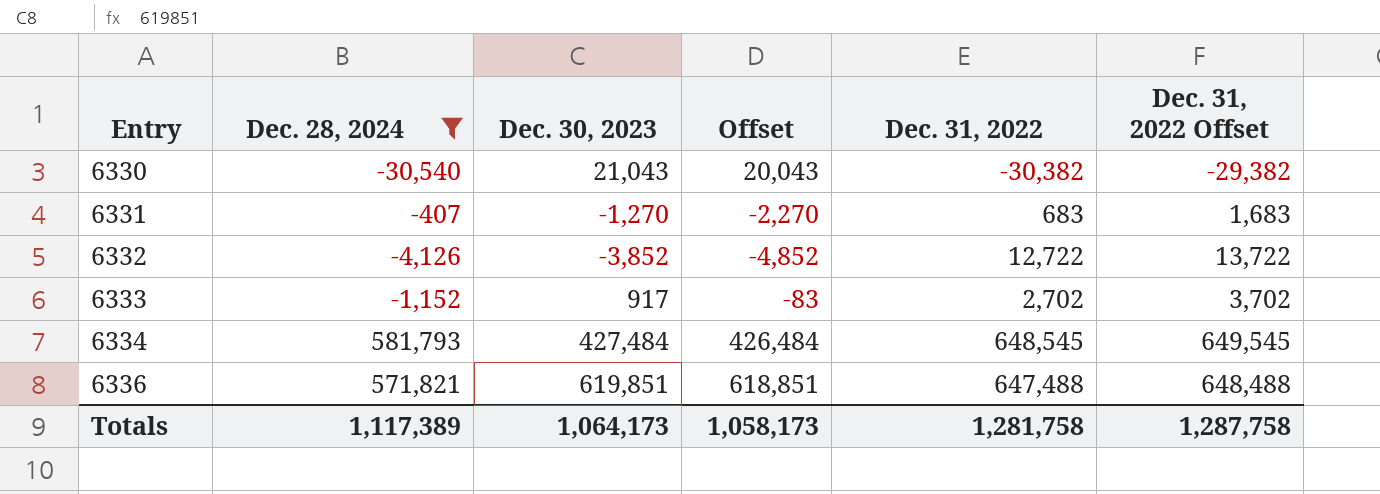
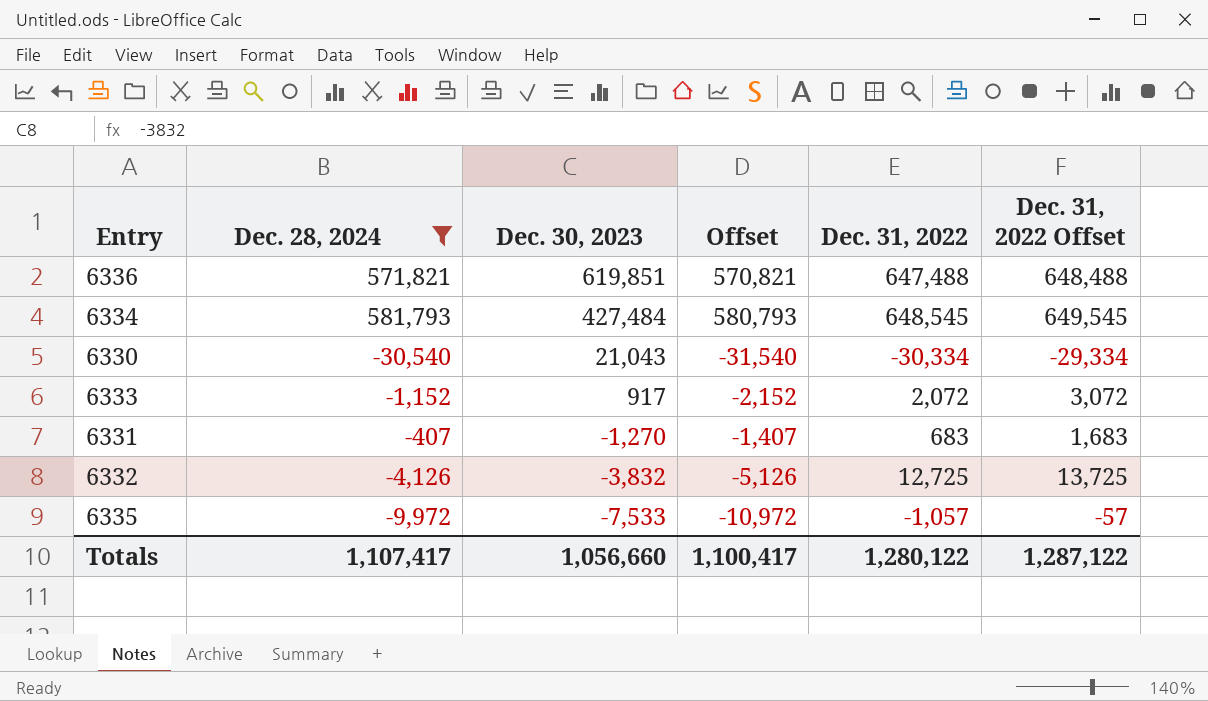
row order: Entry ascending -> Dec. 30, 2023 descending
column Offset | formula: [Dec. 30, 2023] - 1000 -> [Dec. 28, 2024] - 1000
6330 | Dec. 31, 2022: -30,382 -> -30,334
6330 | Dec. 31, 2022 Offset: -29,382 -> -29,334
6333 | Dec. 31, 2022: 2,702 -> 2,072
6333 | Dec. 31, 2022 Offset: 3,702 -> 3,072
6332 | Dec. 30, 2023: -3,852 -> -3,832
6332 | Dec. 31, 2022: 12,722 -> 12,725
6332 | Dec. 31, 2022 Offset: 13,722 -> 13,725
row 6335: none -> -9,972 | -7,533 | -10,972 | -1,057 | -57
Totals | Dec. 28, 2024: 1,117,389 -> 1,107,417
Totals | Dec. 30, 2023: 1,064,173 -> 1,056,660
Totals | Offset: 1,058,173 -> 1,100,417
Totals | Dec. 31, 2022: 1,281,758 -> 1,280,122
Totals | Dec. 31, 2022 Offset: 1,287,758 -> 1,287,122

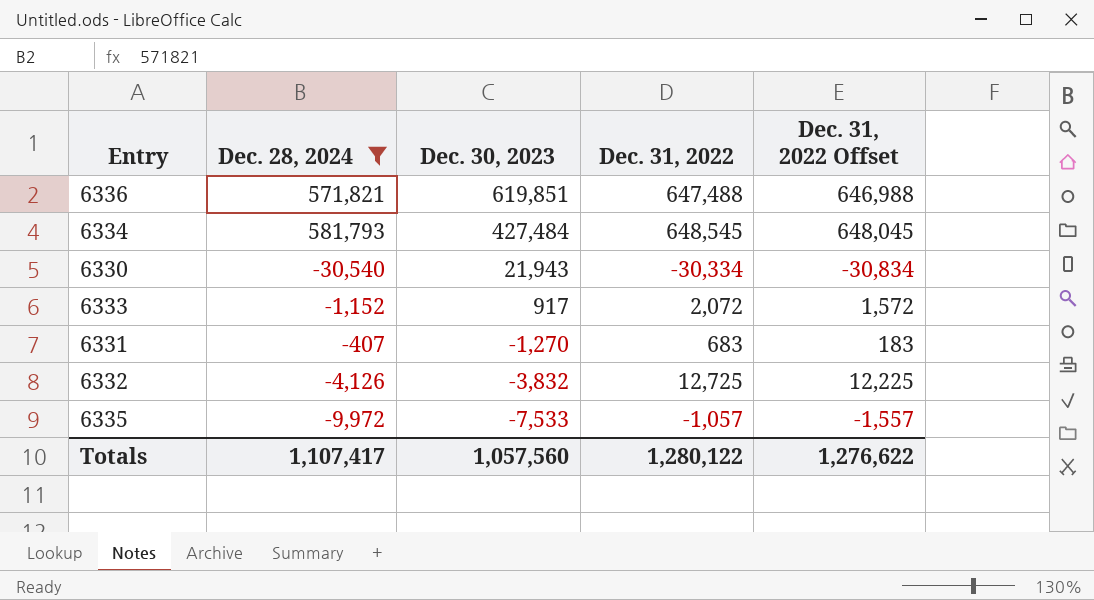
column Offset | formula: [Dec. 28, 2024] - 1000 -> none
column Dec. 31, 2022 Offset | formula: [Dec. 31, 2022] + 1000 -> [Dec. 31, 2022] - 500
6330 | Dec. 30, 2023: 21,043 -> 21,943
Totals | Dec. 30, 2023: 1,056,660 -> 1,057,560
Totals | Dec. 31, 2022 Offset: 1,287,122 -> 1,276,622

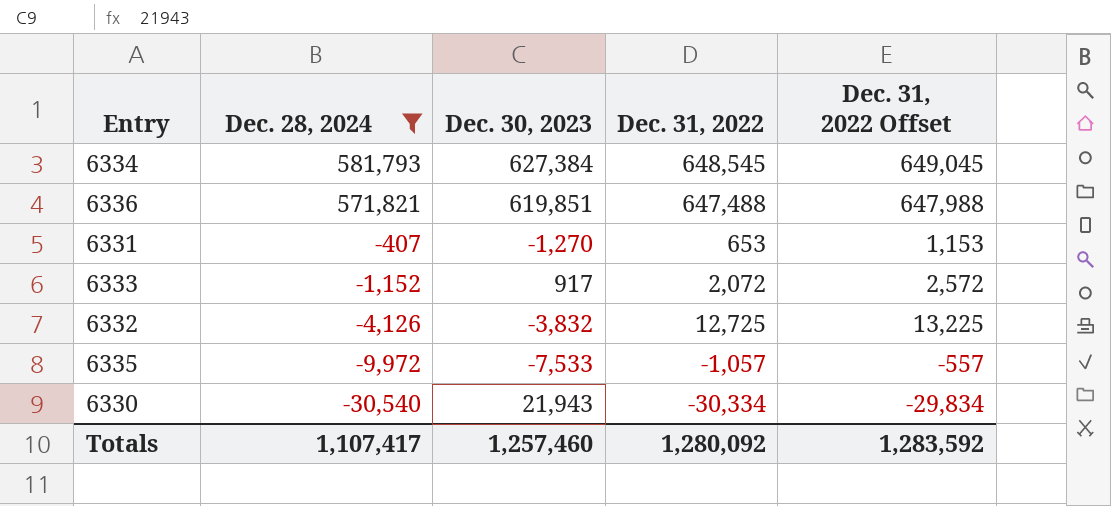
row order: Dec. 30, 2023 descending -> Dec. 28, 2024 descending
column Dec. 31, 2022 Offset | formula: [Dec. 31, 2022] - 500 -> [Dec. 31, 2022] + 500
6334 | Dec. 30, 2023: 427,484 -> 627,384
6331 | Dec. 31, 2022: 683 -> 653
Totals | Dec. 30, 2023: 1,057,560 -> 1,257,460
Totals | Dec. 31, 2022: 1,280,122 -> 1,280,092
Totals | Dec. 31, 2022 Offset: 1,276,622 -> 1,283,592

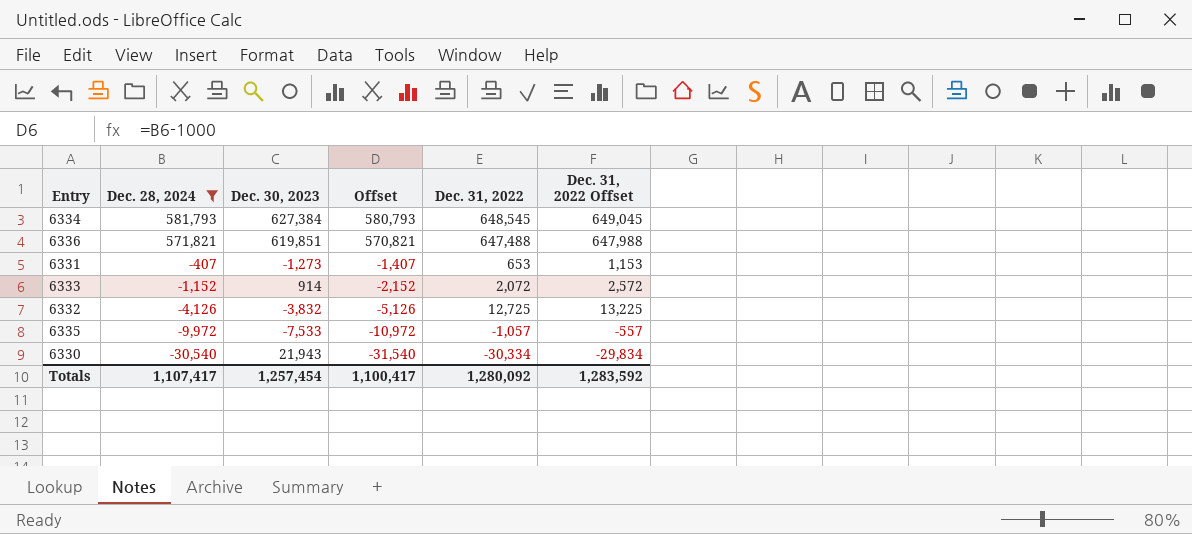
column Offset | formula: none -> [Dec. 28, 2024] - 1000
6331 | Dec. 30, 2023: -1,270 -> -1,273
6333 | Dec. 30, 2023: 917 -> 914
Totals | Dec. 30, 2023: 1,257,460 -> 1,257,454

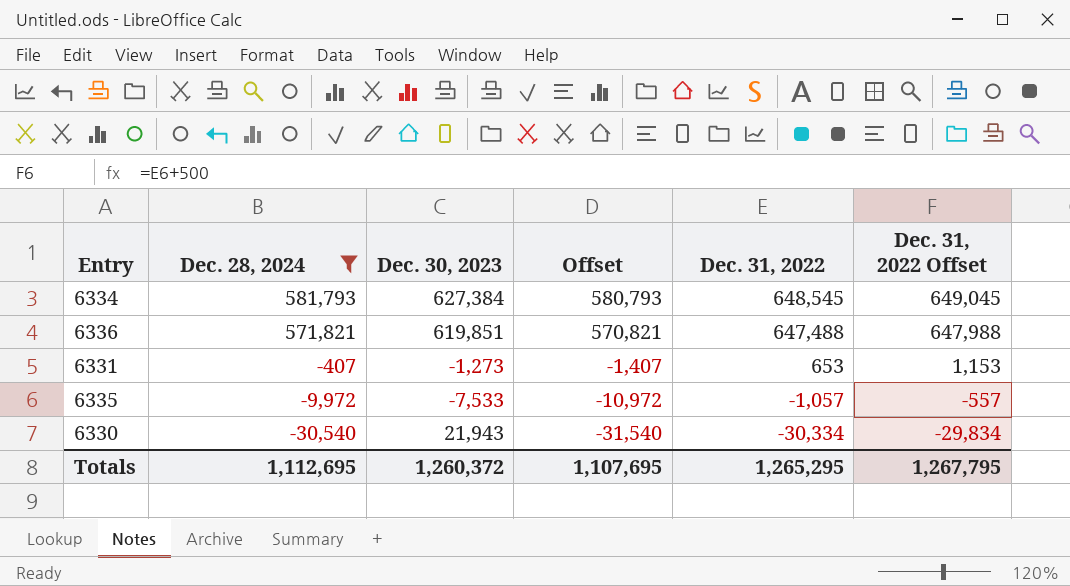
row 6333: -1,152 | 914 | -2,152 | 2,072 | 2,572 -> none
row 6332: -4,126 | -3,832 | -5,126 | 12,725 | 13,225 -> none
Totals | Dec. 28, 2024: 1,107,417 -> 1,112,695
Totals | Dec. 30, 2023: 1,257,454 -> 1,260,372
Totals | Offset: 1,100,417 -> 1,107,695
Totals | Dec. 31, 2022: 1,280,092 -> 1,265,295
Totals | Dec. 31, 2022 Offset: 1,283,592 -> 1,267,795

